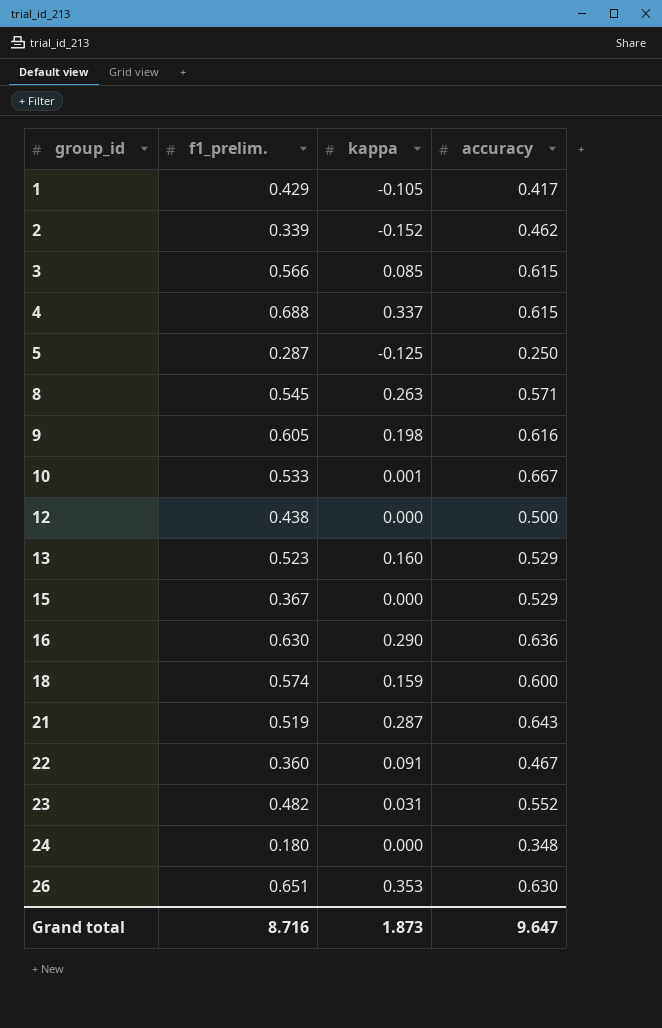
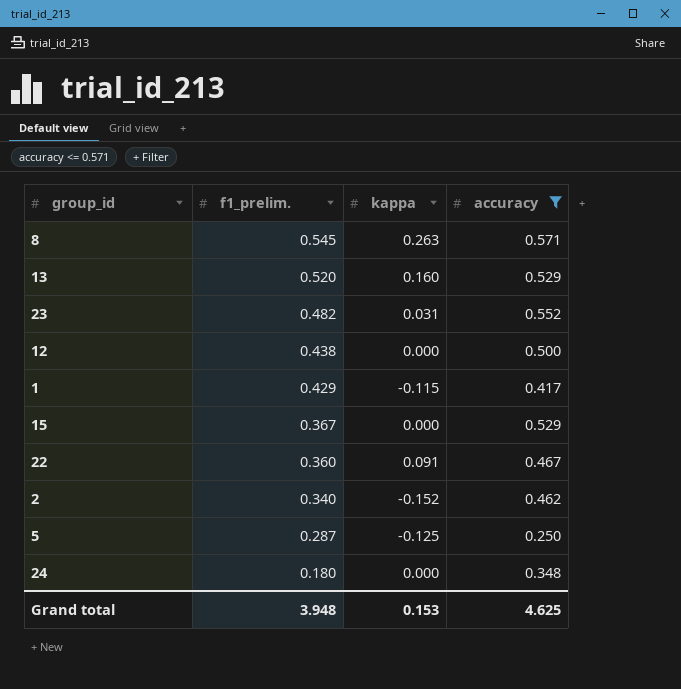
filter: none -> accuracy <= 0.571
row order: group_id ascending -> f1_prelim. descending
13 | f1_prelim.: 0.523 -> 0.520
1 | kappa: -0.105 -> -0.115
2 | f1_prelim.: 0.339 -> 0.340
Grand total | f1_prelim.: 8.716 -> 3.948
Grand total | kappa: 1.873 -> 0.153
Grand total | accuracy: 9.647 -> 4.625

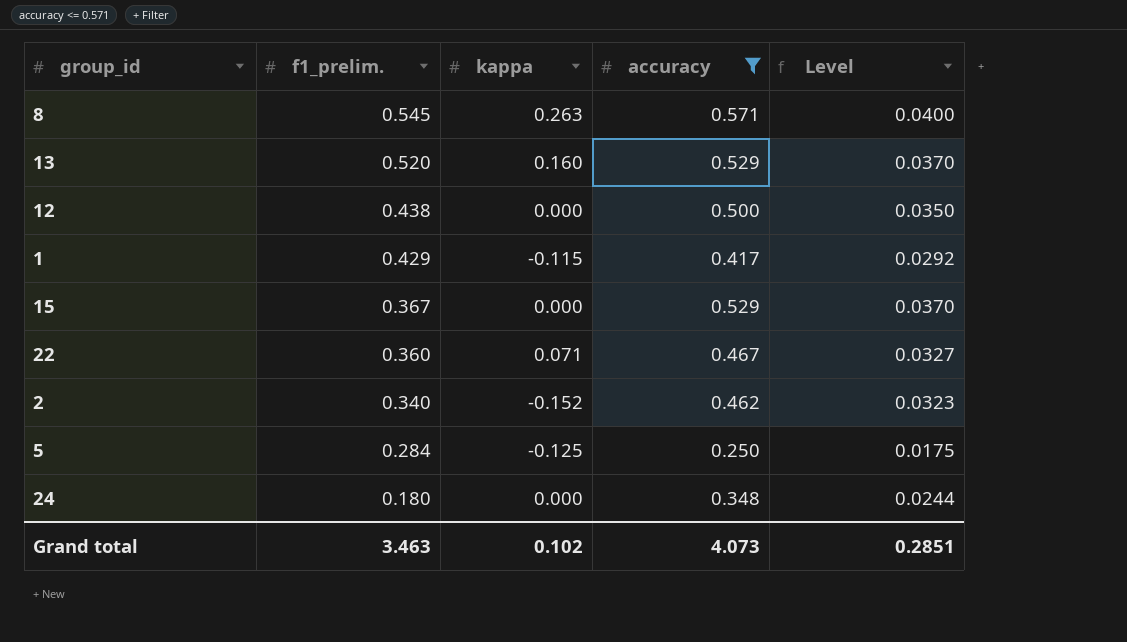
column Level | formula: none -> [accuracy] * 0.07
row 23: 0.482 | 0.031 | 0.552 -> none
22 | kappa: 0.091 -> 0.071
5 | f1_prelim.: 0.287 -> 0.284
Grand total | f1_prelim.: 3.948 -> 3.463
Grand total | kappa: 0.153 -> 0.102
Grand total | accuracy: 4.625 -> 4.073

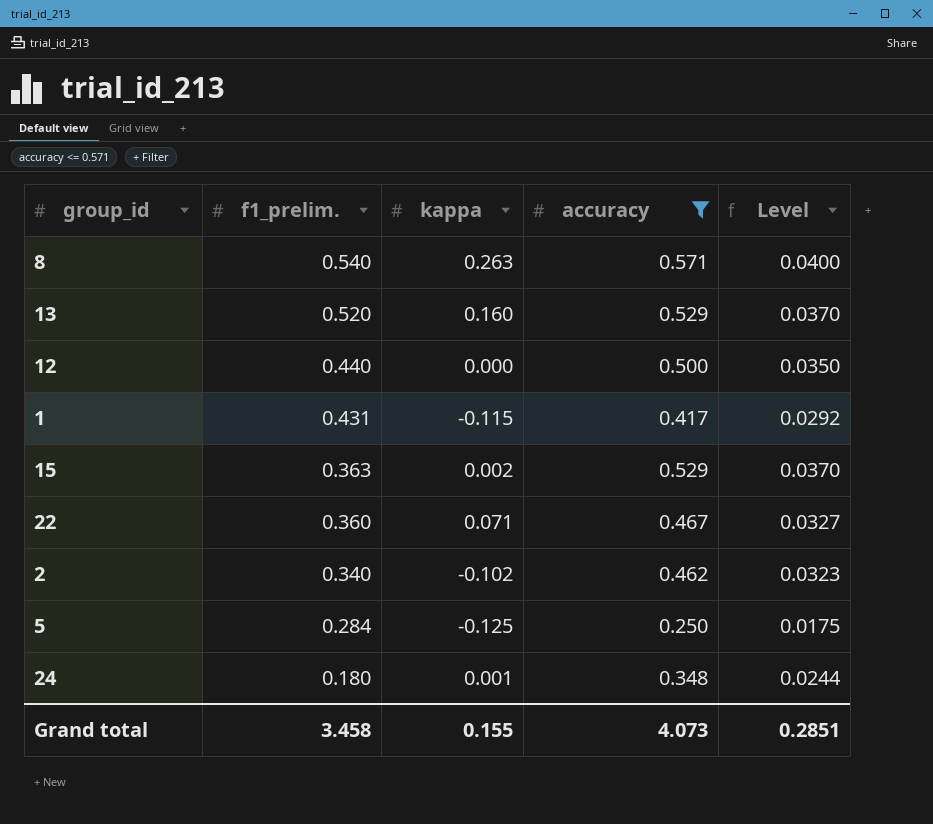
8 | f1_prelim.: 0.545 -> 0.540
12 | f1_prelim.: 0.438 -> 0.440
1 | f1_prelim.: 0.429 -> 0.431
15 | f1_prelim.: 0.367 -> 0.363
15 | kappa: 0.000 -> 0.002
2 | kappa: -0.152 -> -0.102
24 | kappa: 0.000 -> 0.001
Grand total | f1_prelim.: 3.463 -> 3.458
Grand total | kappa: 0.102 -> 0.155

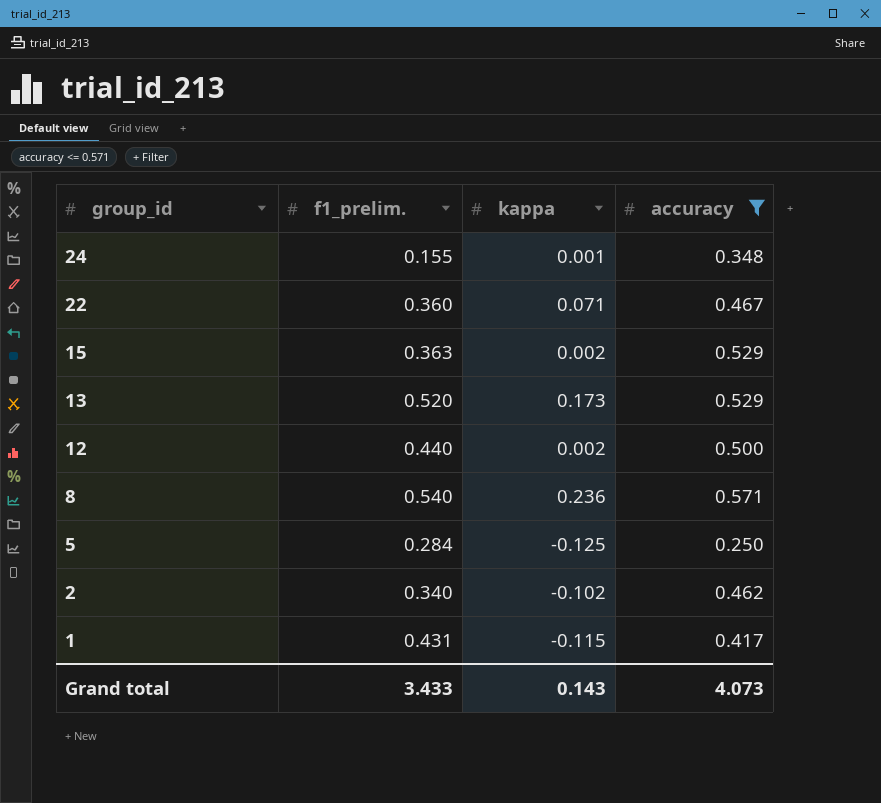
row order: f1_prelim. descending -> group_id descending
column Level | formula: [accuracy] * 0.07 -> none
24 | f1_prelim.: 0.180 -> 0.155
13 | kappa: 0.160 -> 0.173
12 | kappa: 0.000 -> 0.002
8 | kappa: 0.263 -> 0.236
Grand total | f1_prelim.: 3.458 -> 3.433
Grand total | kappa: 0.155 -> 0.143

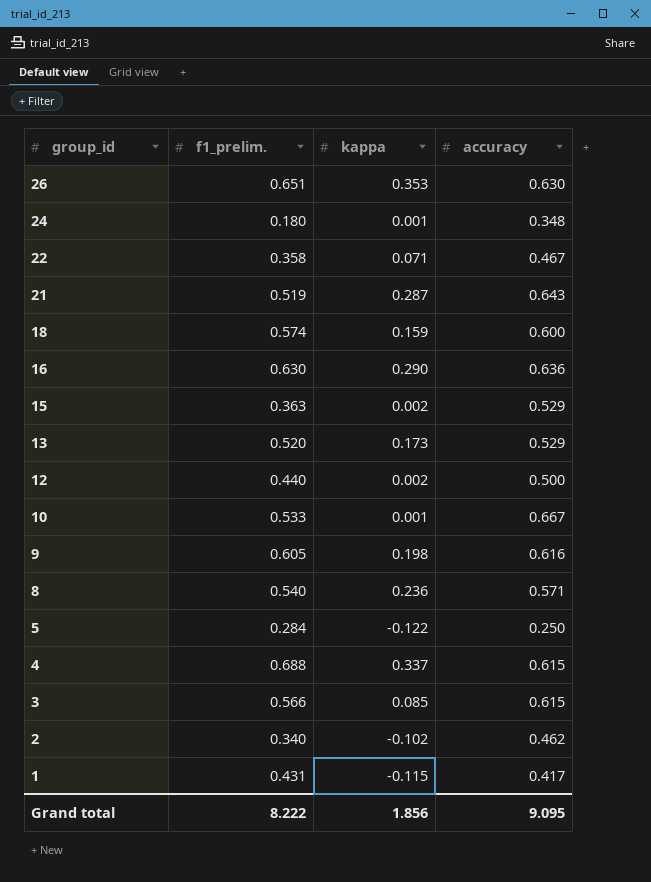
filter: accuracy <= 0.571 -> none
24 | f1_prelim.: 0.155 -> 0.180
22 | f1_prelim.: 0.360 -> 0.358
5 | kappa: -0.125 -> -0.122
Grand total | f1_prelim.: 3.433 -> 8.222
Grand total | kappa: 0.143 -> 1.856
Grand total | accuracy: 4.073 -> 9.095

